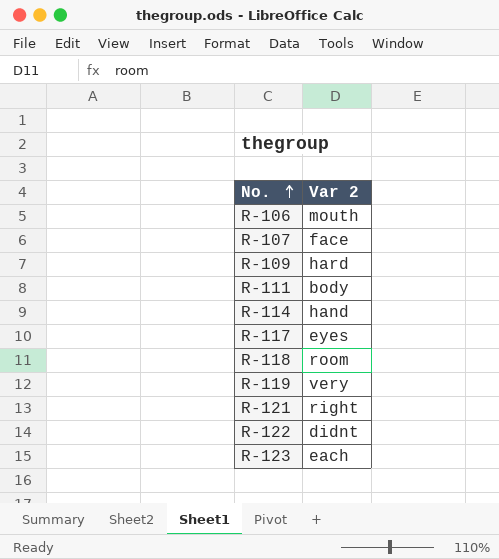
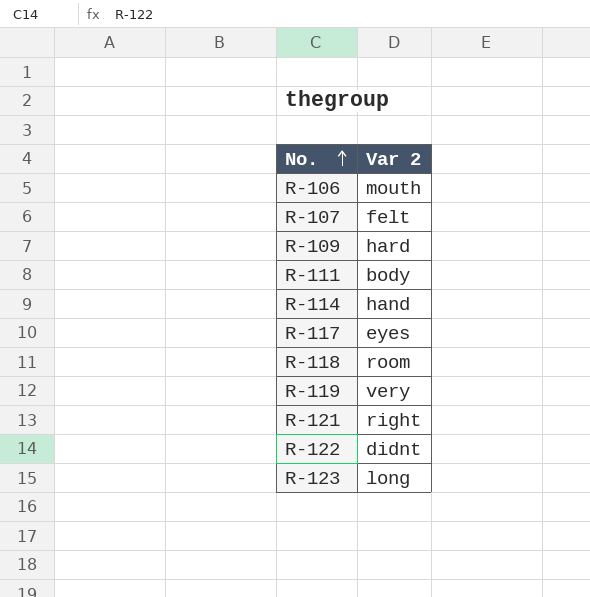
R-107 | Var 2: face -> felt
R-123 | Var 2: each -> long

